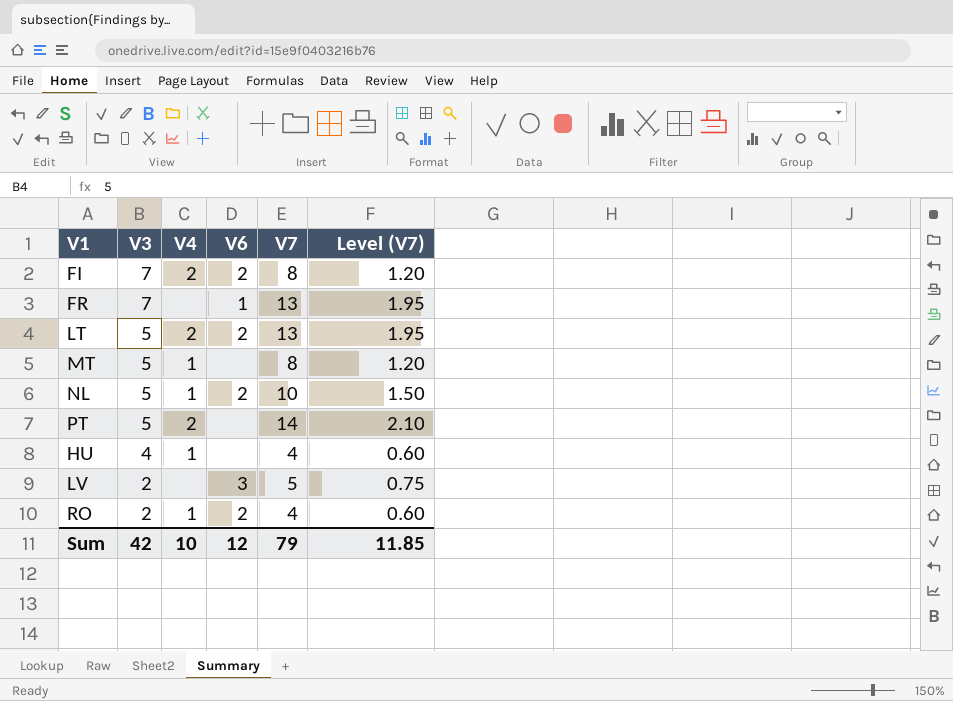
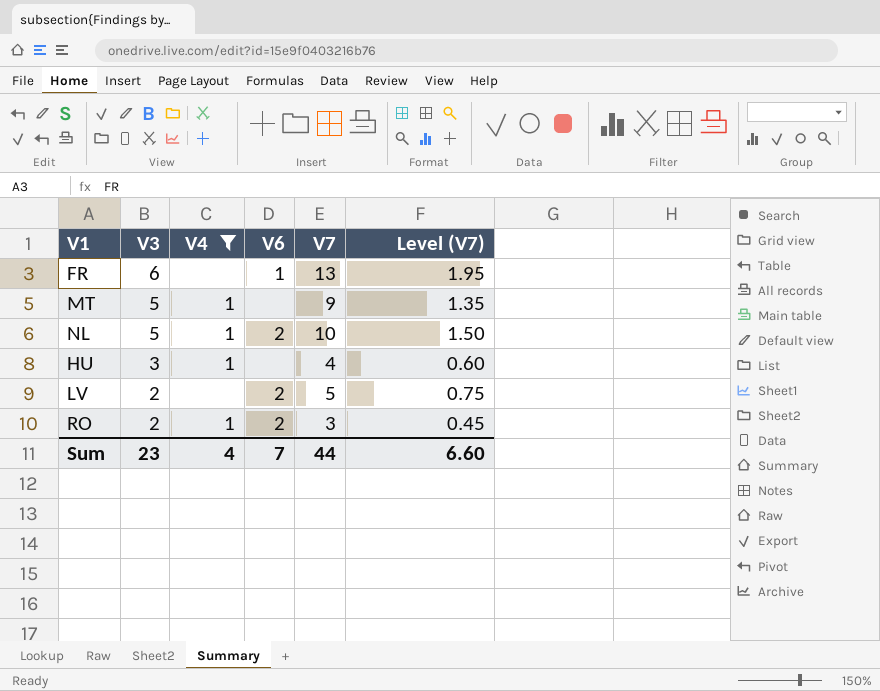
filter: none -> V4 != 2
FR | V3: 7 -> 6
MT | V7: 8 -> 9
MT | Level (V7): 1.20 -> 1.35
HU | V3: 4 -> 3
LV | V6: 3 -> 2
RO | V7: 4 -> 3
RO | Level (V7): 0.60 -> 0.45
Sum | V3: 42 -> 23
Sum | V4: 10 -> 4
Sum | V6: 12 -> 7
Sum | V7: 79 -> 44
Sum | Level (V7): 11.85 -> 6.60

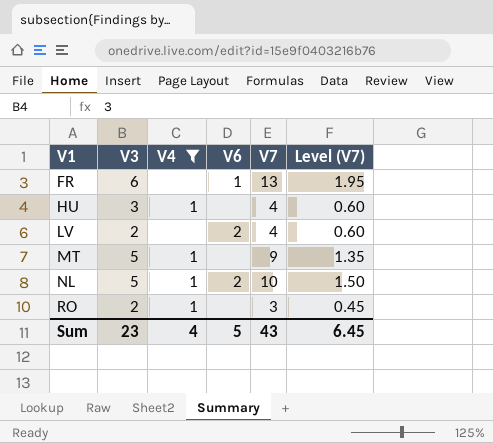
row order: V3 descending -> V1 ascending
LV | V7: 5 -> 4
LV | Level (V7): 0.75 -> 0.60
RO | V6: 2 -> none
Sum | V6: 7 -> 5
Sum | V7: 44 -> 43
Sum | Level (V7): 6.60 -> 6.45

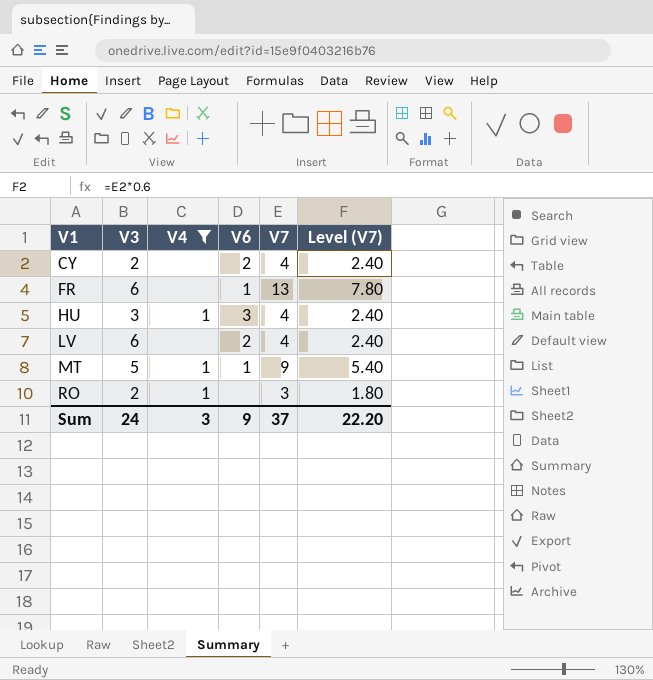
column Level (V7) | formula: [V7] * 0.15 -> [V7] * 0.6
row NL: 5 | 1 | 2 | 10 | 1.50 -> none
row CY: none -> 2 | none | 2 | 4 | 2.40
HU | V6: none -> 3
LV | V3: 2 -> 6
MT | V6: none -> 1
Sum | V3: 23 -> 24
Sum | V4: 4 -> 3
Sum | V6: 5 -> 9
Sum | V7: 43 -> 37
Sum | Level (V7): 6.45 -> 22.20

